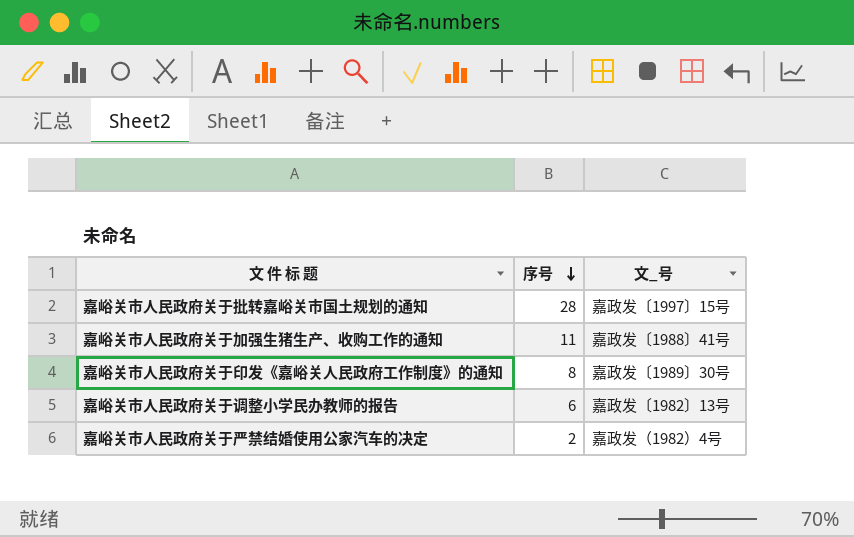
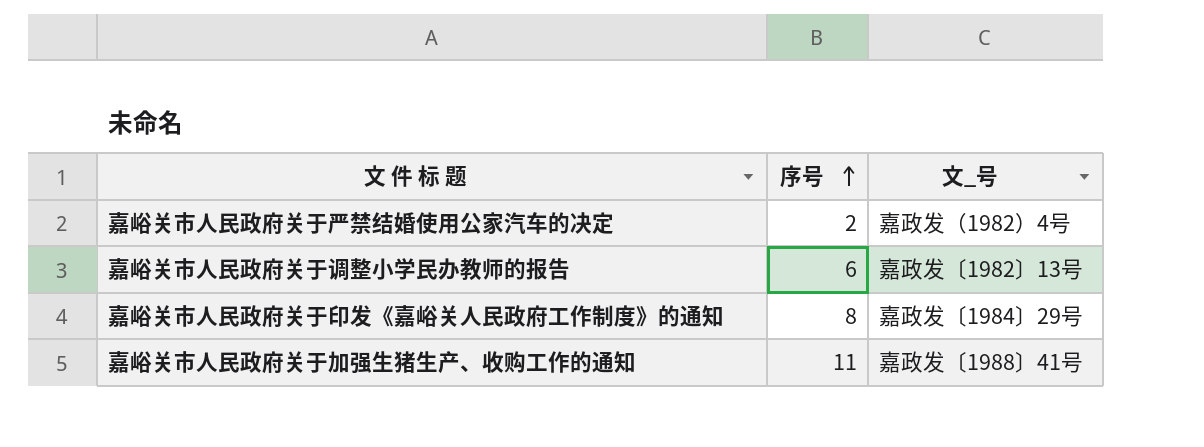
row order: 序号 descending -> 序号 ascending
row 嘉峪关市人民政府关于批转嘉峪关市国土规划的通知: 28 | 嘉政发〔1997〕15号 -> none
嘉峪关市人民政府关于印发《嘉峪关人民政府工作制度》的通知 | 文_号: 嘉政发〔1989〕30号 -> 嘉政发〔1984〕29号

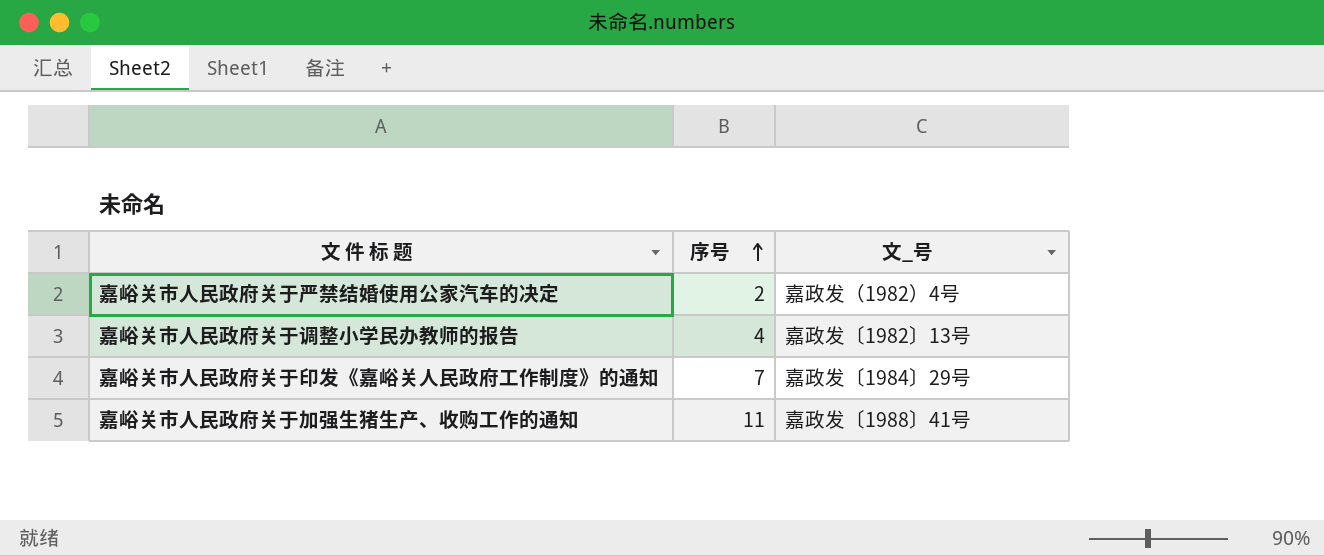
嘉峪关市人民政府关于调整小学民办教师的报告 | 序号: 6 -> 4
嘉峪关市人民政府关于印发《嘉峪关人民政府工作制度》的通知 | 序号: 8 -> 7

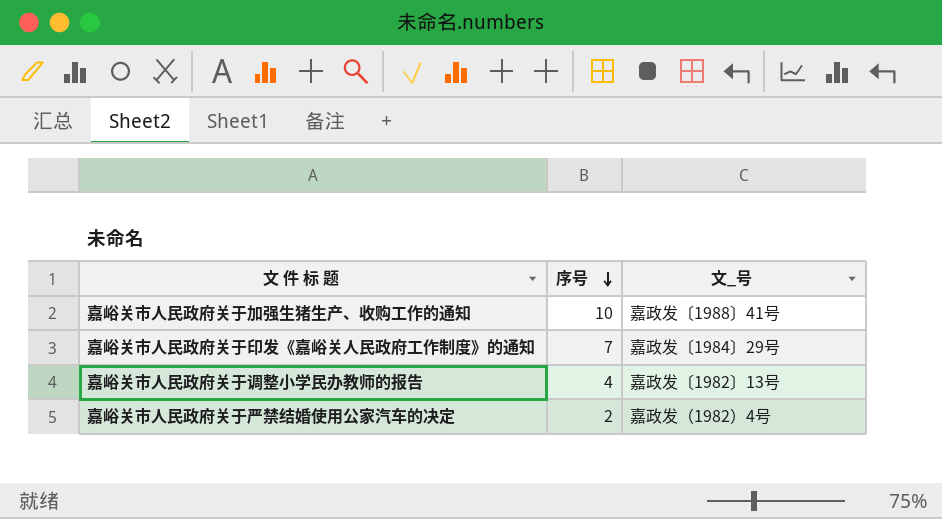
row order: 序号 ascending -> 序号 descending
嘉峪关市人民政府关于加强生猪生产、收购工作的通知 | 序号: 11 -> 10

